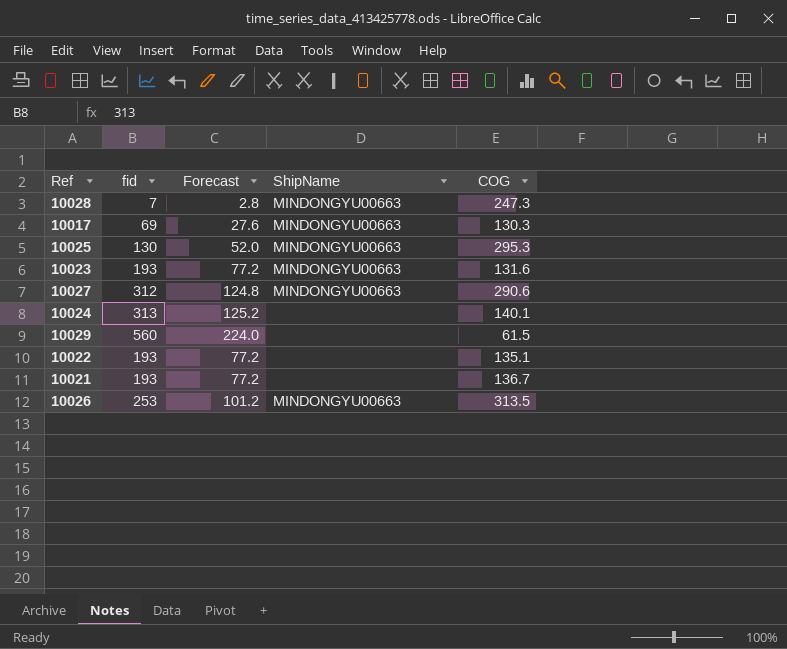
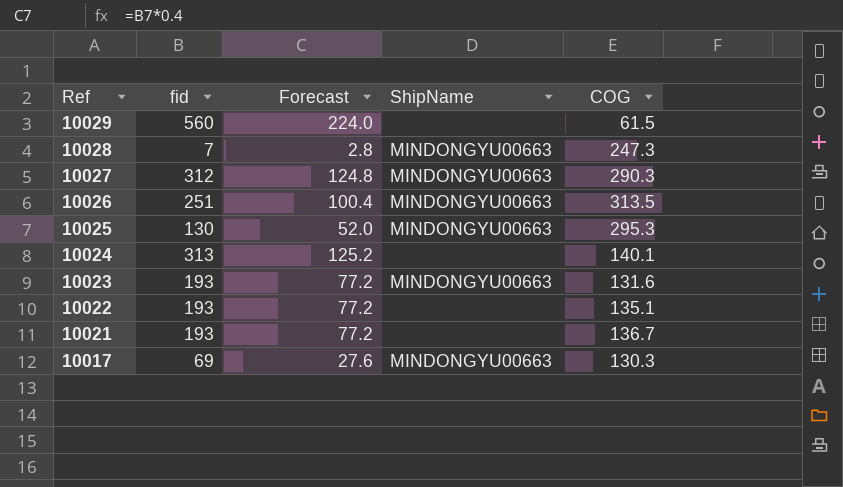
row order: none -> Ref descending
10027 | COG: 290.6 -> 290.3
10026 | fid: 253 -> 251
10026 | Forecast: 101.2 -> 100.4

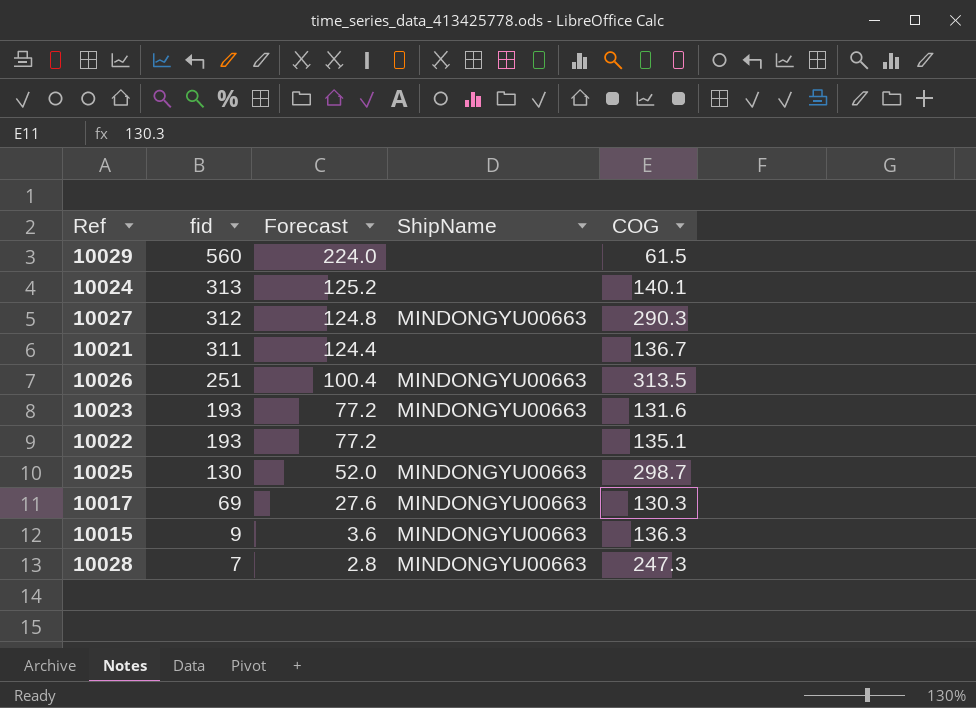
row order: Ref descending -> fid descending
10021 | fid: 193 -> 311
10021 | Forecast: 77.2 -> 124.4
10025 | COG: 295.3 -> 298.7
row 10015: none -> 9 | 3.6 | MINDONGYU00663 | 136.3

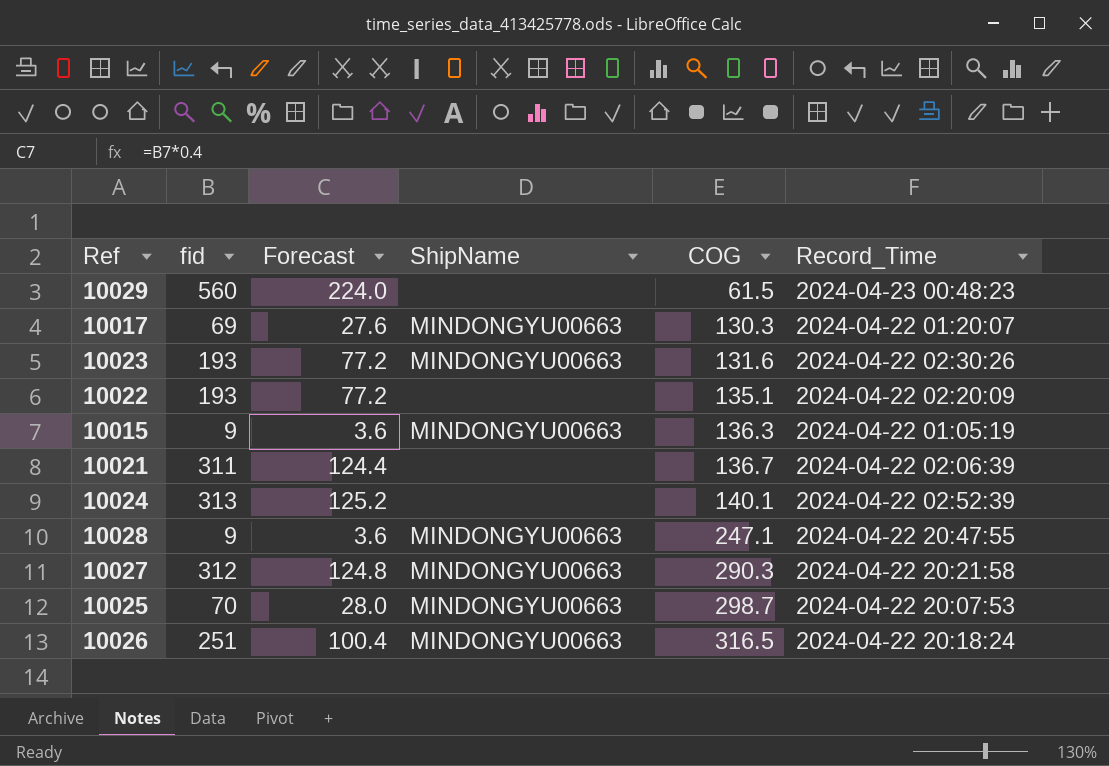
row order: fid descending -> COG ascending
column Record_Time | position: none -> 6
10028 | fid: 7 -> 9
10028 | Forecast: 2.8 -> 3.6
10028 | COG: 247.3 -> 247.1
10025 | fid: 130 -> 70
10025 | Forecast: 52.0 -> 28.0
10026 | COG: 313.5 -> 316.5

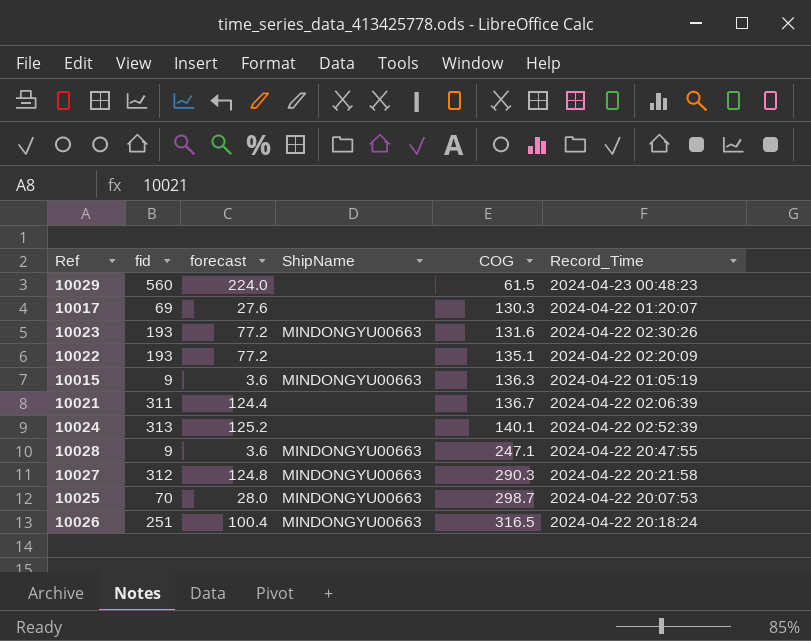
column name: Forecast -> forecast
10017 | ShipName: MINDONGYU00663 -> none

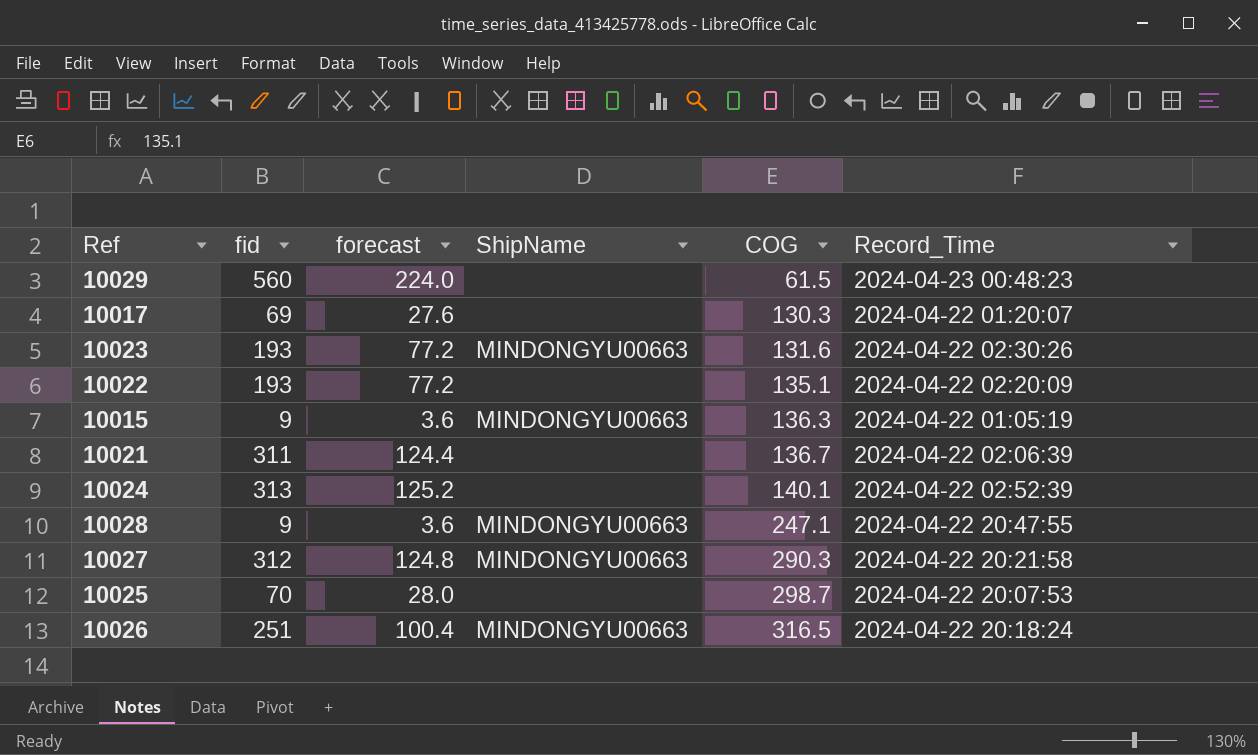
10025 | ShipName: MINDONGYU00663 -> none

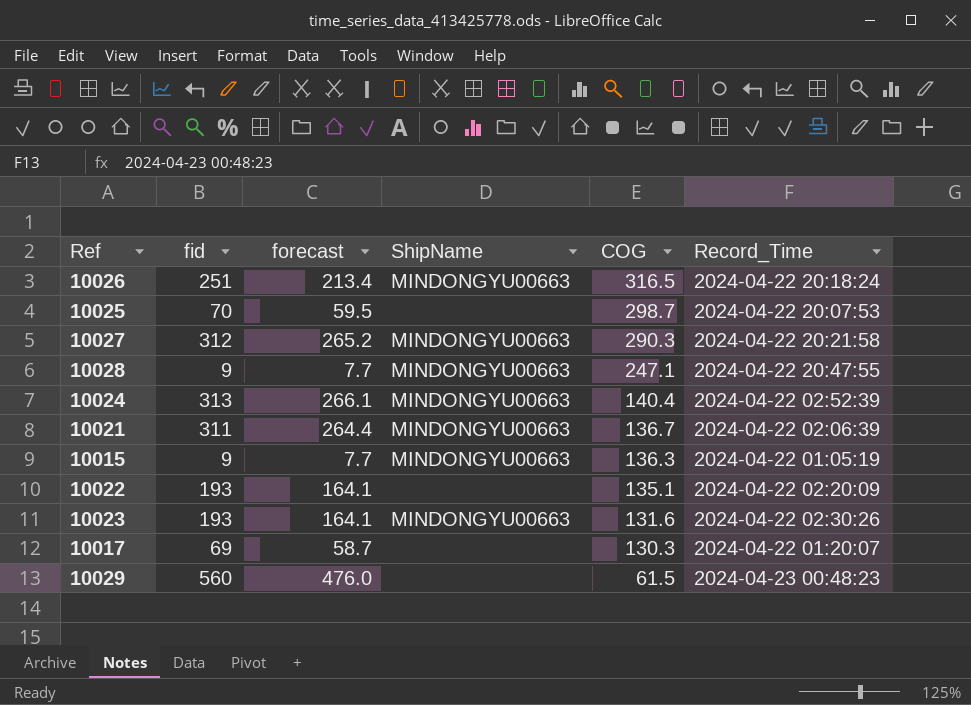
row order: COG ascending -> COG descending
column forecast | formula: [fid] * 0.4 -> [fid] * 0.85
10024 | ShipName: none -> MINDONGYU00663
10024 | COG: 140.1 -> 140.4
10021 | ShipName: none -> MINDONGYU00663

